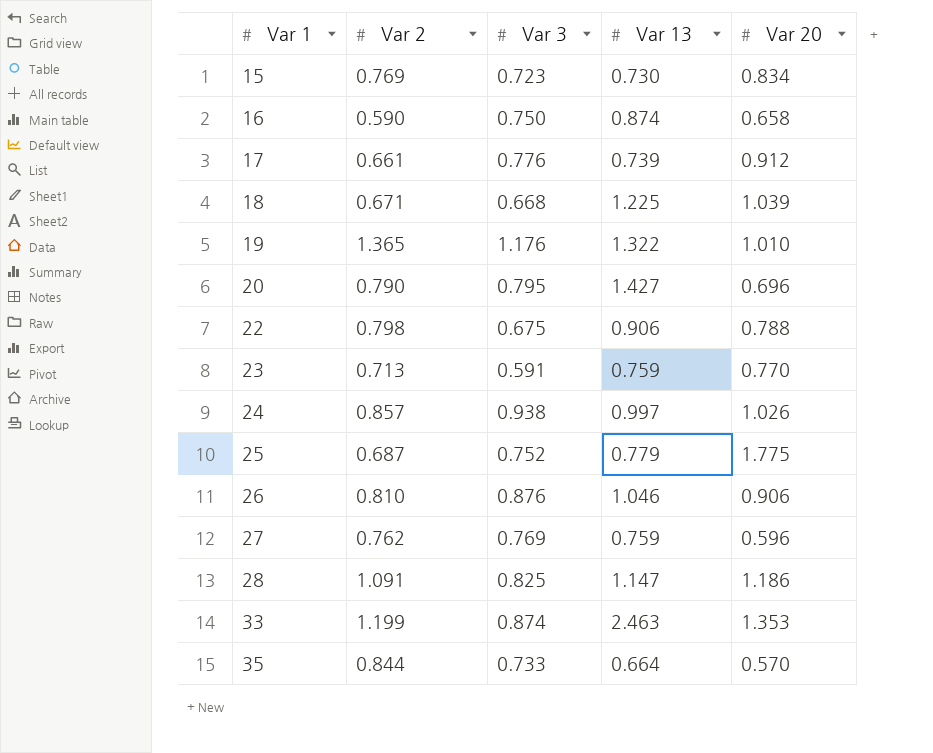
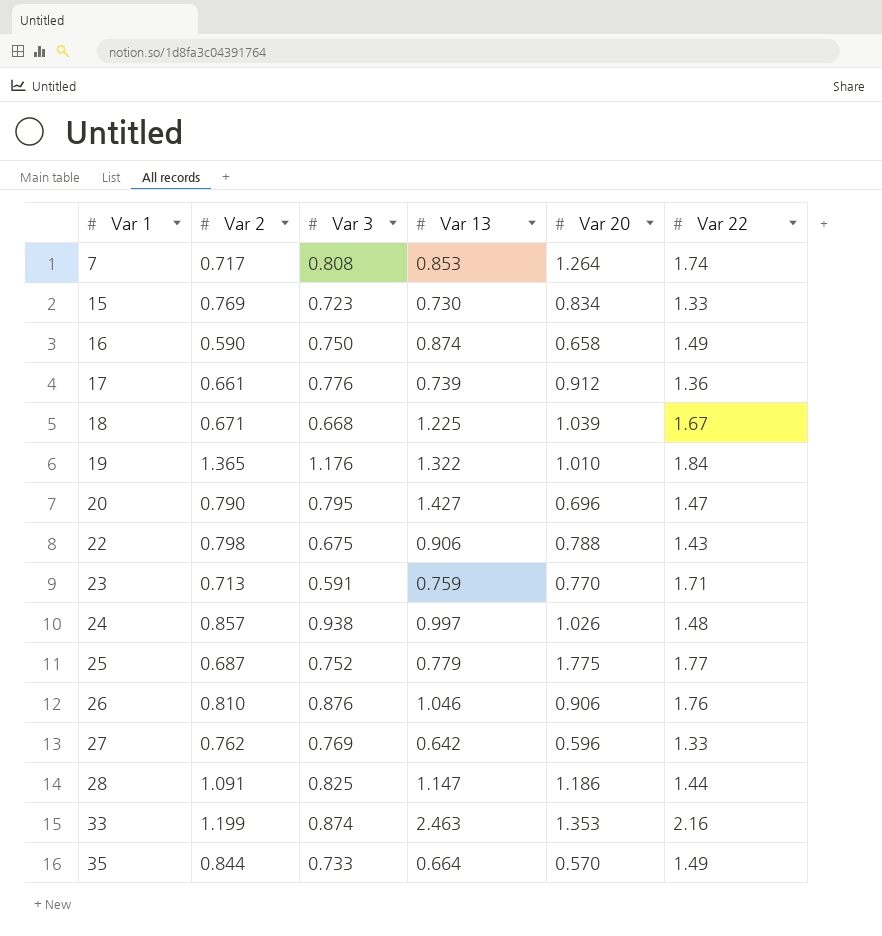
column Var 22 | position: none -> 6
row 7: none -> 0.717 | 0.808 | 0.853 | 1.264 | 1.74
27 | Var 13: 0.759 -> 0.642

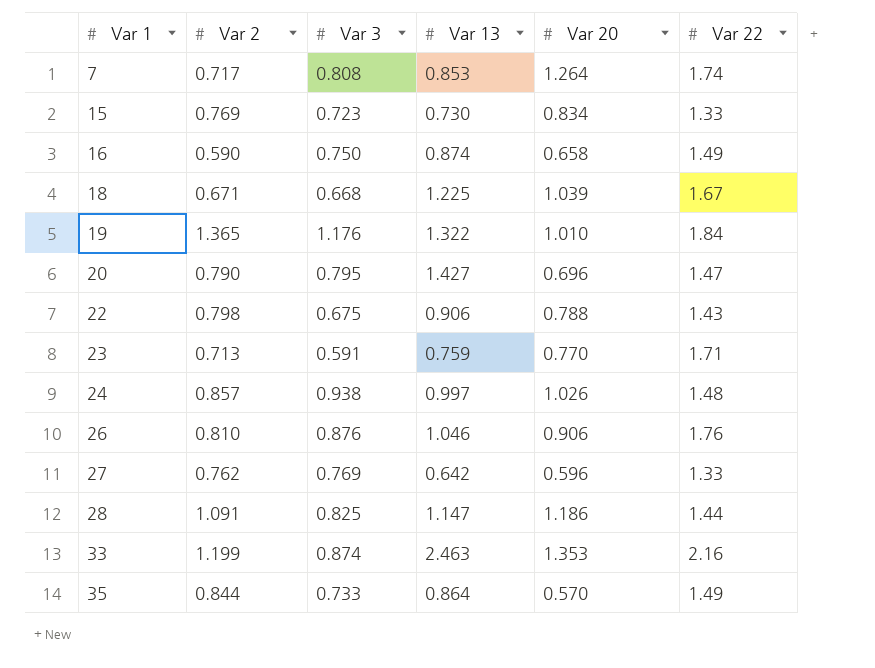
row 17: 0.661 | 0.776 | 0.739 | 0.912 | 1.36 -> none
row 25: 0.687 | 0.752 | 0.779 | 1.775 | 1.77 -> none
35 | Var 13: 0.664 -> 0.864

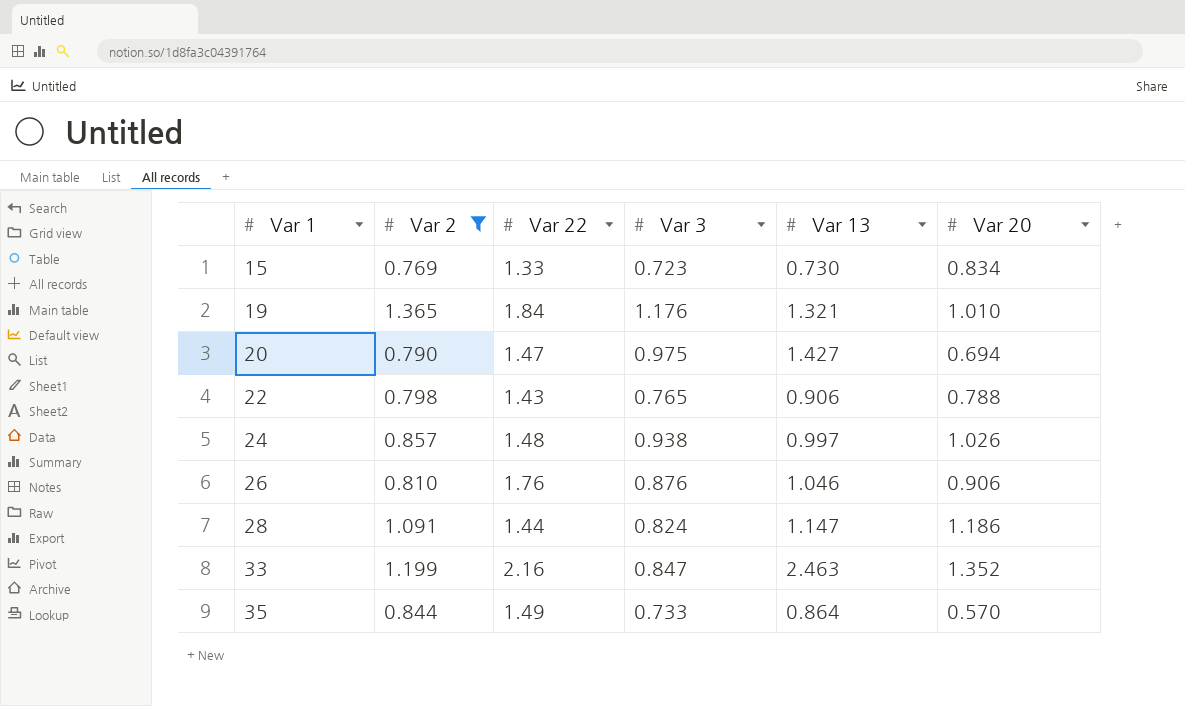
filter: none -> Var 2 >= 0.769
column Var 22 | position: 6 -> 3
19 | Var 13: 1.322 -> 1.321
20 | Var 3: 0.795 -> 0.975
20 | Var 20: 0.696 -> 0.694
22 | Var 3: 0.675 -> 0.765
28 | Var 3: 0.825 -> 0.824
33 | Var 3: 0.874 -> 0.847
33 | Var 20: 1.353 -> 1.352

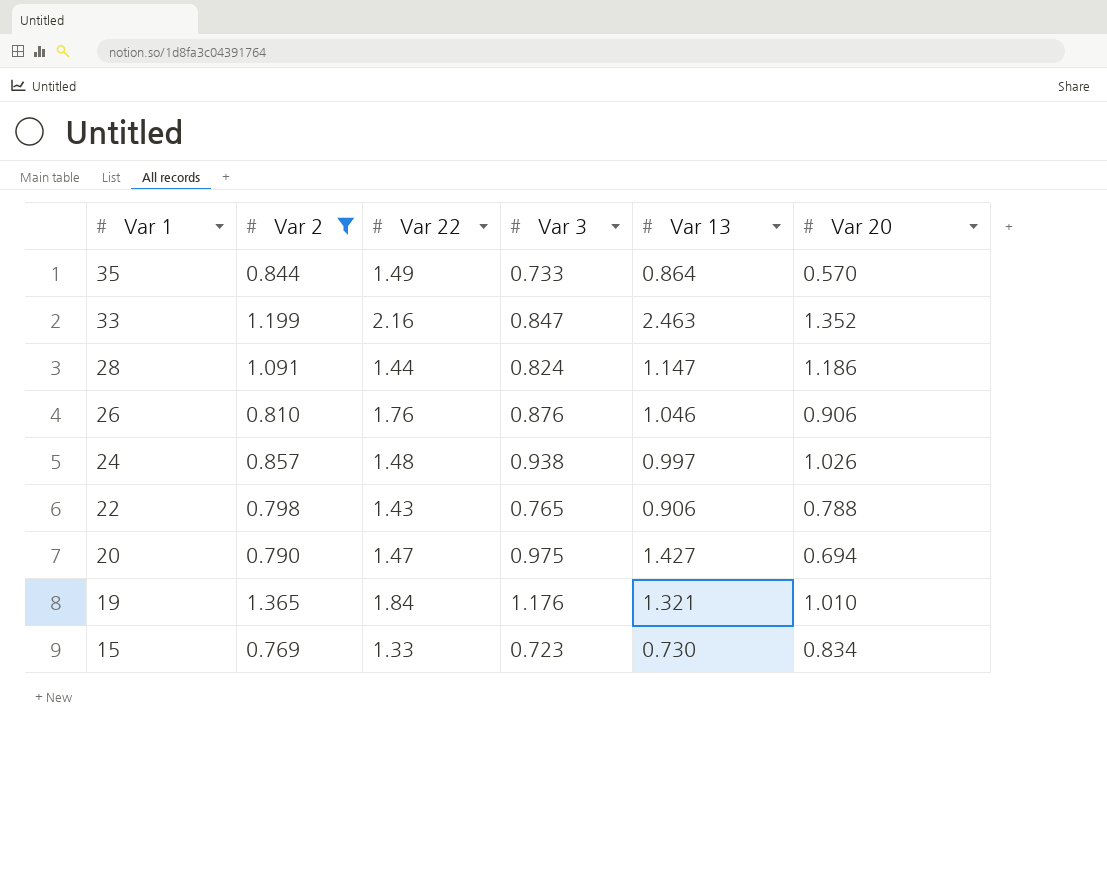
row order: Var 1 ascending -> Var 1 descending

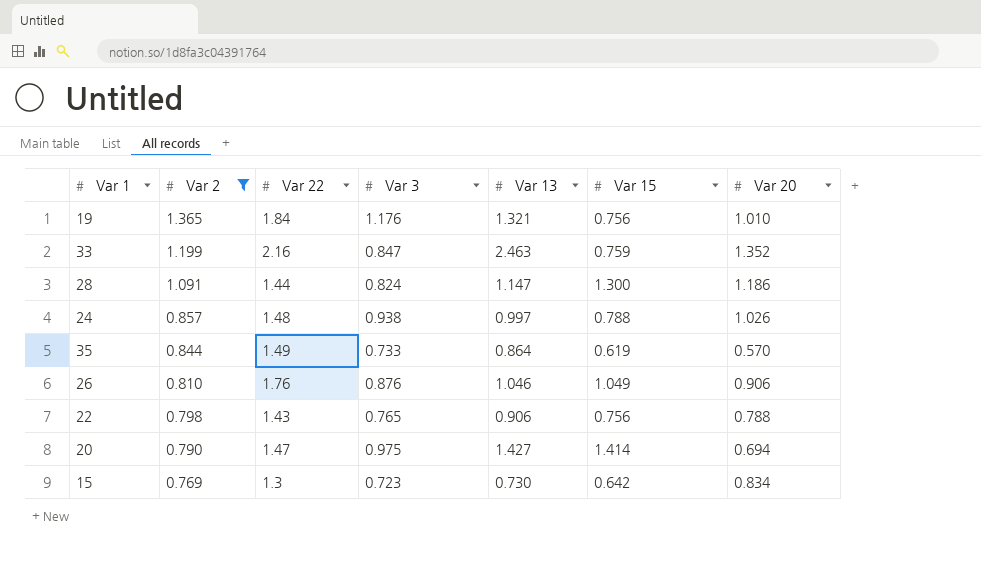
row order: Var 1 descending -> Var 2 descending
column Var 15 | position: none -> 6
15 | Var 22: 1.33 -> 1.3

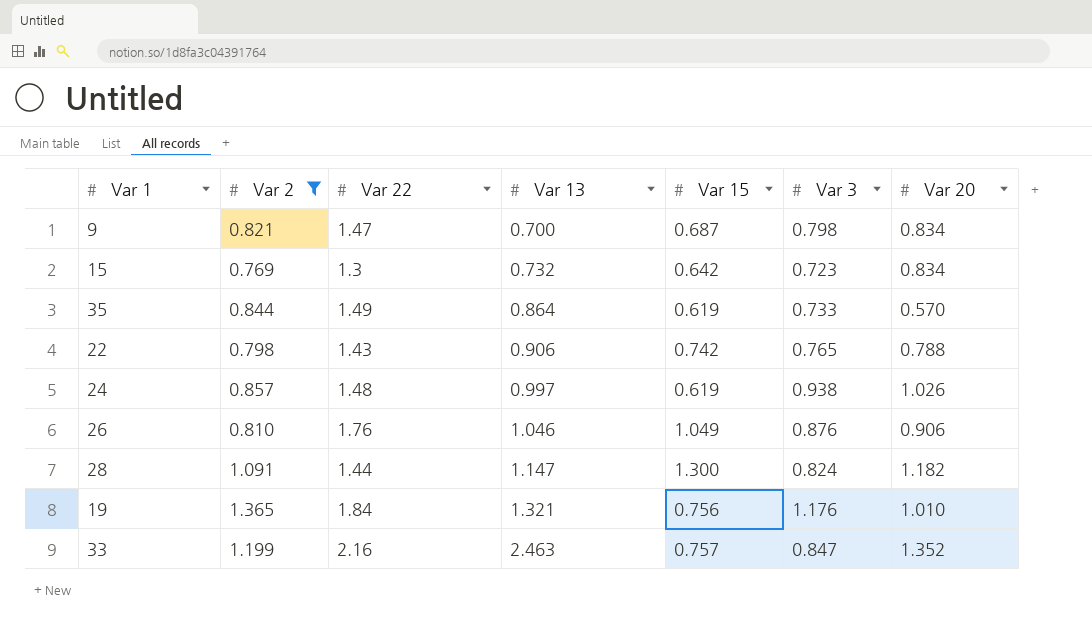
row order: Var 2 descending -> Var 13 ascending
column Var 3 | position: 4 -> 6
row 20: 0.790 | 1.47 | 0.975 | 1.427 | 1.414 | 0.694 -> none
row 9: none -> 0.821 | 1.47 | 0.700 | 0.687 | 0.798 | 0.834
15 | Var 13: 0.730 -> 0.732
22 | Var 15: 0.756 -> 0.742
24 | Var 15: 0.788 -> 0.619
28 | Var 20: 1.186 -> 1.182
33 | Var 15: 0.759 -> 0.757

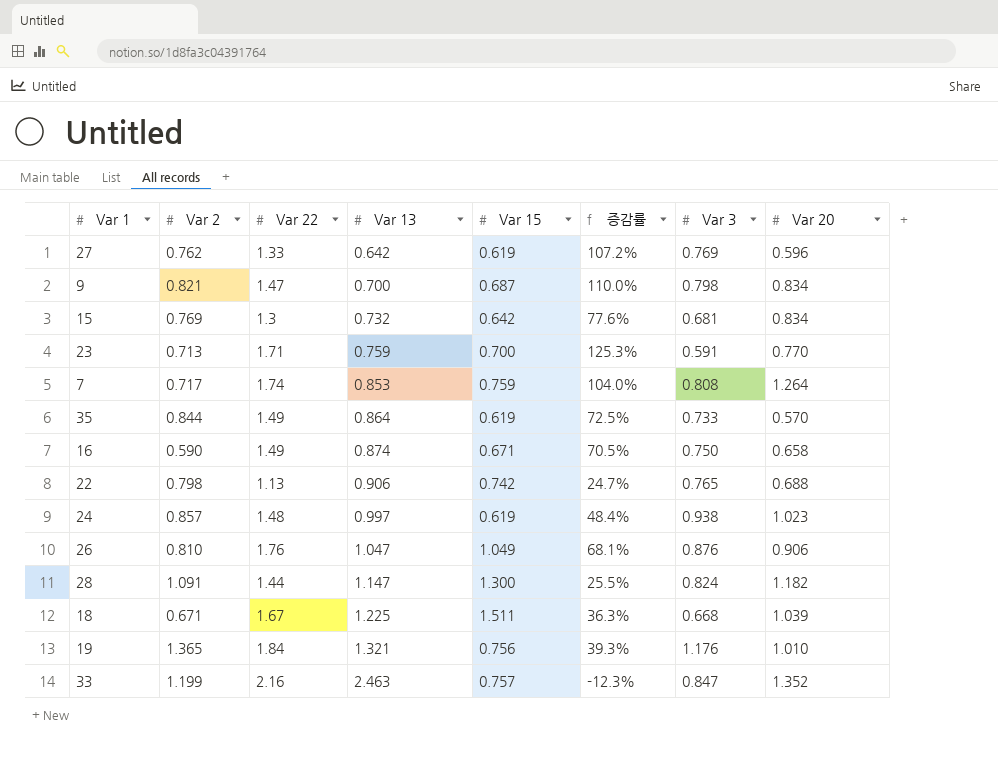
filter: Var 2 >= 0.769 -> none
column 증감률 | formula: none -> ([Var 22] - [Var 13]) / [Var 13]
15 | Var 3: 0.723 -> 0.681
22 | Var 22: 1.43 -> 1.13
22 | Var 20: 0.788 -> 0.688
24 | Var 20: 1.026 -> 1.023
26 | Var 13: 1.046 -> 1.047

